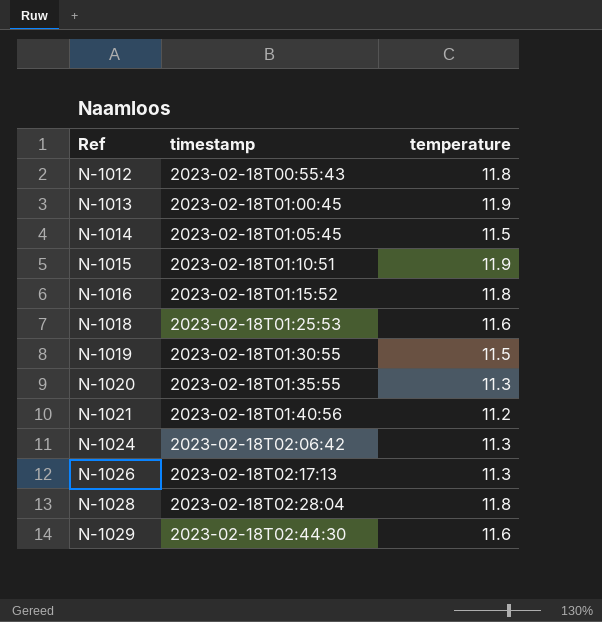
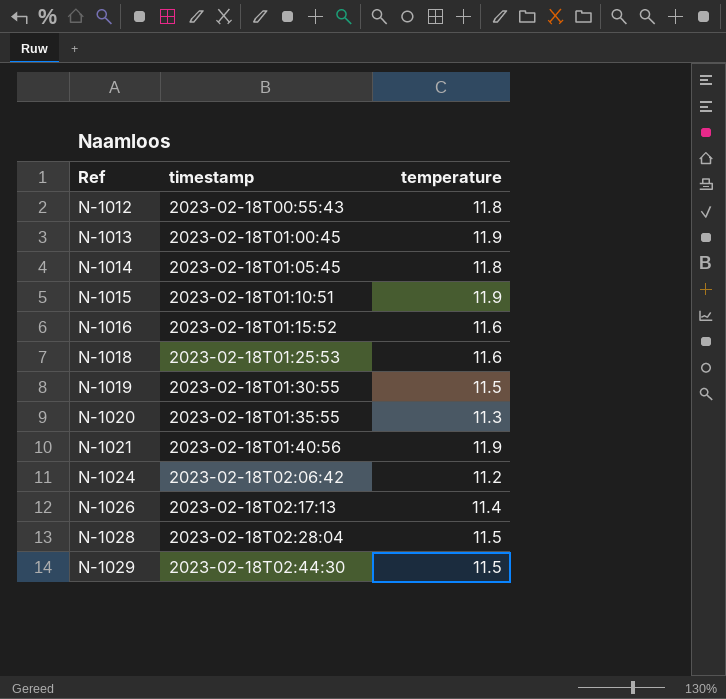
N-1014 | temperature: 11.5 -> 11.8
N-1016 | temperature: 11.8 -> 11.6
N-1021 | temperature: 11.2 -> 11.9
N-1024 | temperature: 11.3 -> 11.2
N-1026 | temperature: 11.3 -> 11.4
N-1028 | temperature: 11.8 -> 11.5
N-1029 | temperature: 11.6 -> 11.5

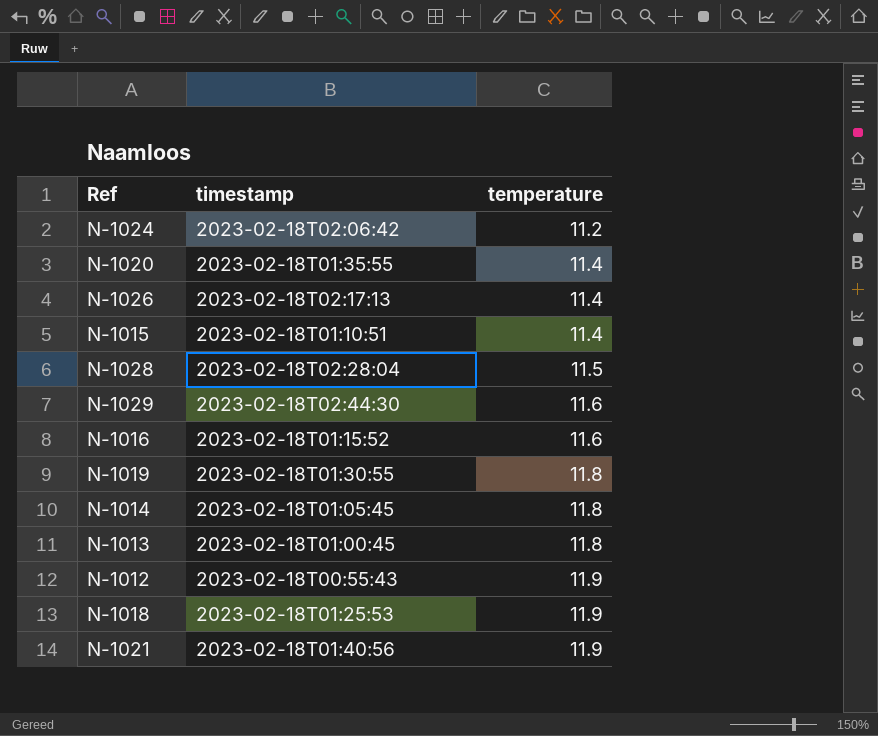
row order: Ref ascending -> temperature ascending
N-1020 | temperature: 11.3 -> 11.4
N-1015 | temperature: 11.9 -> 11.4
N-1029 | temperature: 11.5 -> 11.6
N-1019 | temperature: 11.5 -> 11.8
N-1013 | temperature: 11.9 -> 11.8
N-1012 | temperature: 11.8 -> 11.9
N-1018 | temperature: 11.6 -> 11.9

